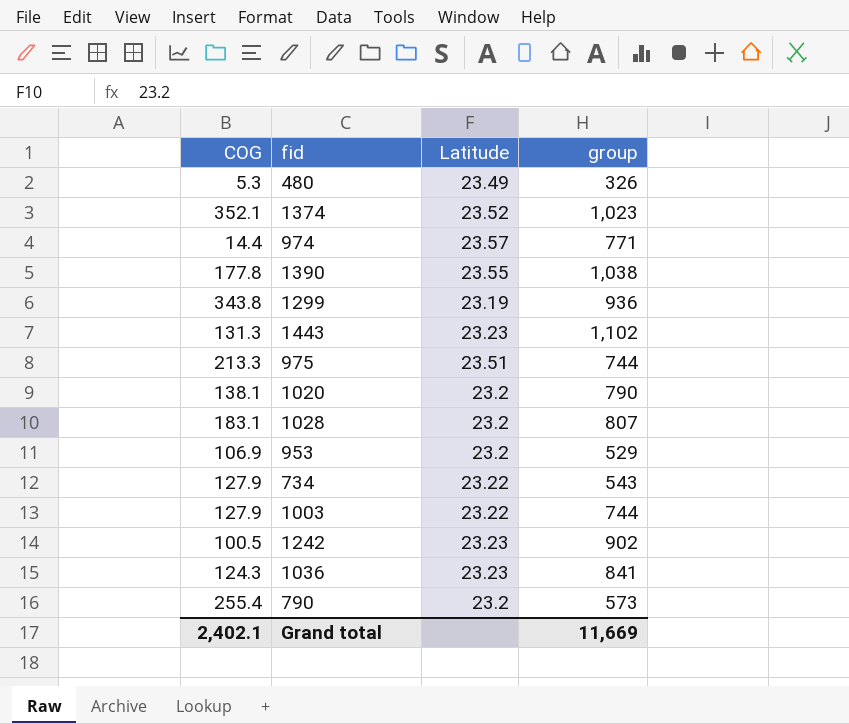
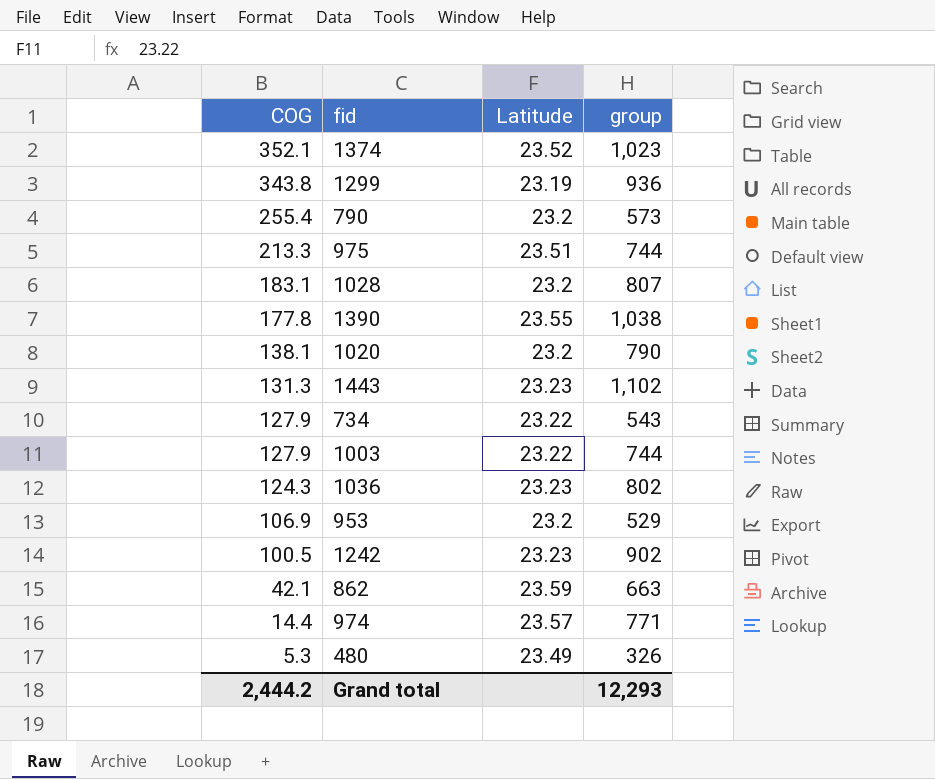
row order: none -> COG descending
1036 | group: 841 -> 802
row 862: none -> 42.1 | 23.59 | 663
Grand total | COG: 2,402.1 -> 2,444.2
Grand total | group: 11,669 -> 12,293

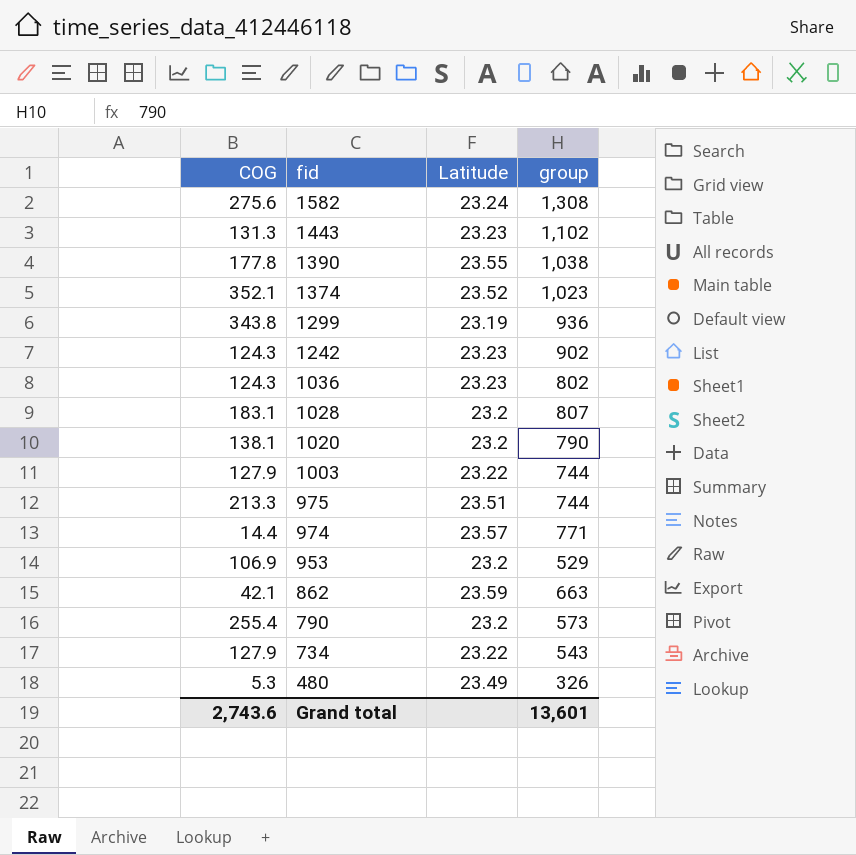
row order: COG descending -> fid descending
row 1582: none -> 275.6 | 23.24 | 1,308
1242 | COG: 100.5 -> 124.3
Grand total | COG: 2,444.2 -> 2,743.6
Grand total | group: 12,293 -> 13,601

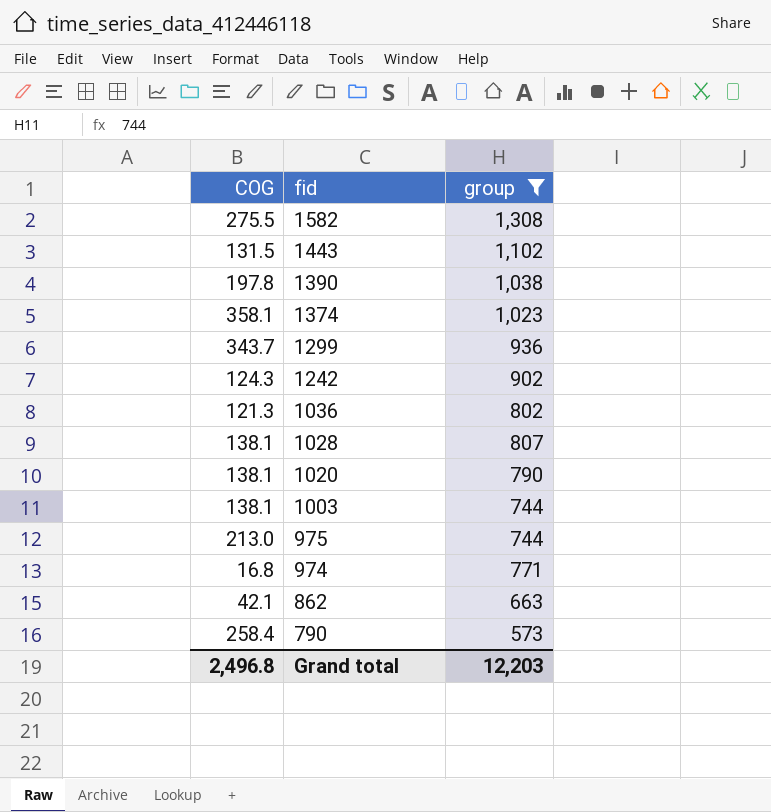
filter: none -> group >= 573
column Latitude | position: 3 -> none
1582 | COG: 275.6 -> 275.5
1443 | COG: 131.3 -> 131.5
1390 | COG: 177.8 -> 197.8
1374 | COG: 352.1 -> 358.1
1299 | COG: 343.8 -> 343.7
1036 | COG: 124.3 -> 121.3
1028 | COG: 183.1 -> 138.1
1003 | COG: 127.9 -> 138.1
975 | COG: 213.3 -> 213.0
974 | COG: 14.4 -> 16.8
790 | COG: 255.4 -> 258.4
Grand total | COG: 2,743.6 -> 2,496.8
Grand total | group: 13,601 -> 12,203

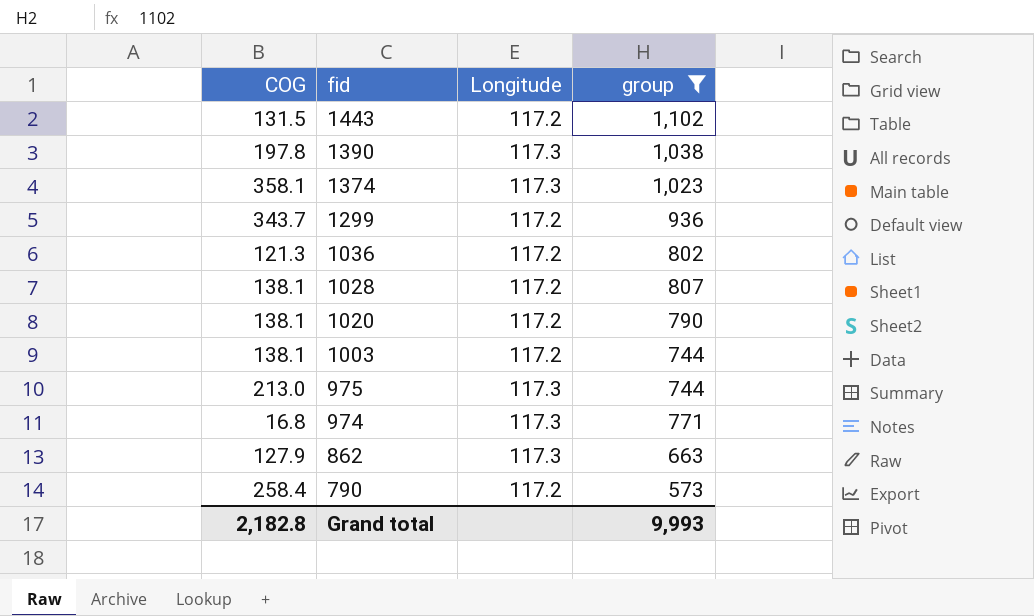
column Longitude | position: none -> 3
row 1582: 275.5 | 1,308 -> none
row 1242: 124.3 | 902 -> none
862 | COG: 42.1 -> 127.9
Grand total | COG: 2,496.8 -> 2,182.8
Grand total | group: 12,203 -> 9,993

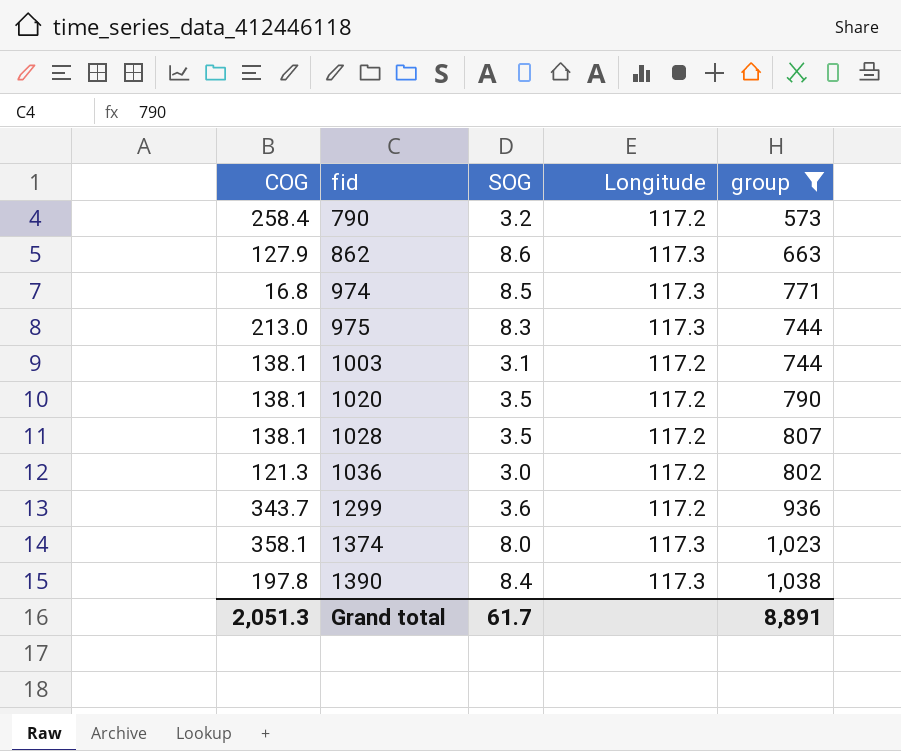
row order: fid descending -> fid ascending
column SOG | position: none -> 3
row 1443: 131.5 | 117.2 | 1,102 -> none
Grand total | COG: 2,182.8 -> 2,051.3
Grand total | group: 9,993 -> 8,891

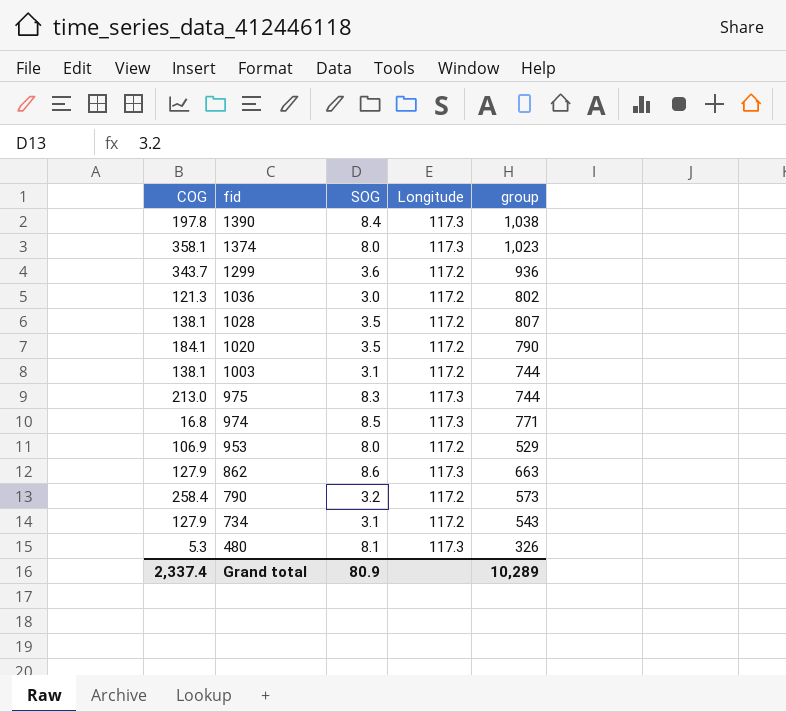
filter: group >= 573 -> none
row order: fid ascending -> fid descending
1020 | COG: 138.1 -> 184.1
Grand total | COG: 2,051.3 -> 2,337.4
Grand total | SOG: 61.7 -> 80.9
Grand total | group: 8,891 -> 10,289

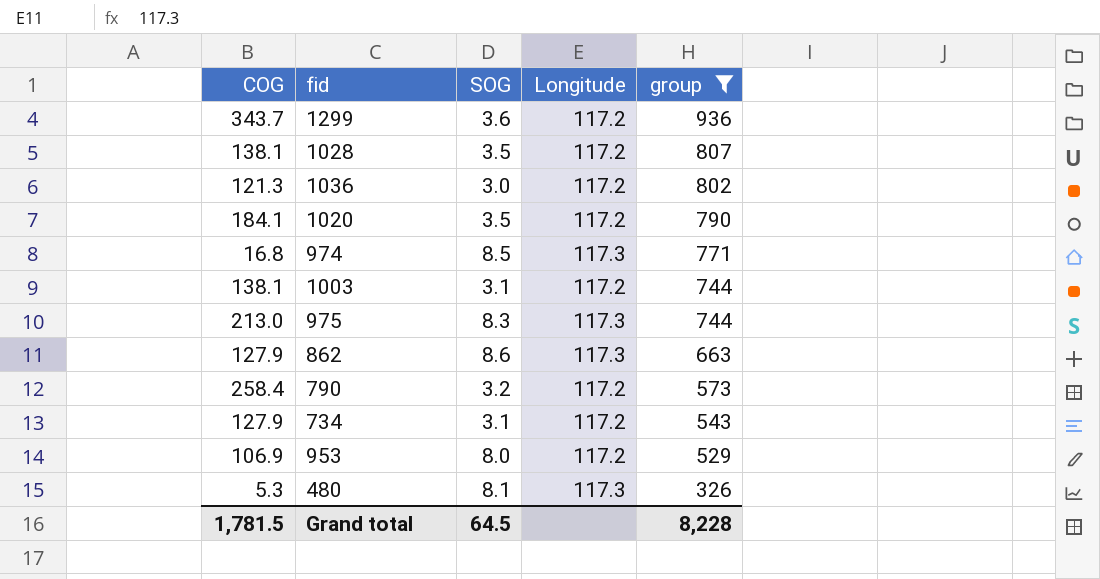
filter: none -> group <= 936
row order: fid descending -> group descending
Grand total | COG: 2,337.4 -> 1,781.5
Grand total | SOG: 80.9 -> 64.5
Grand total | group: 10,289 -> 8,228

